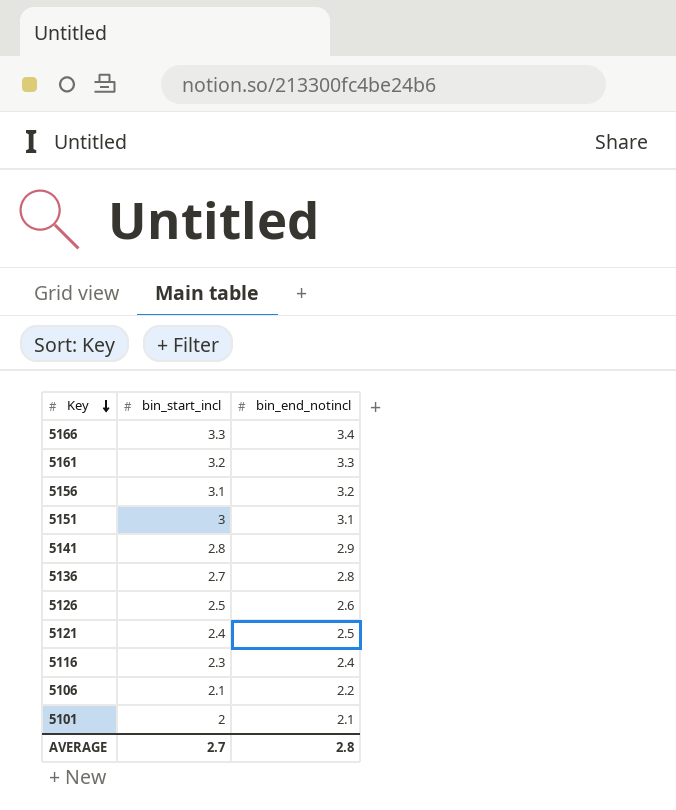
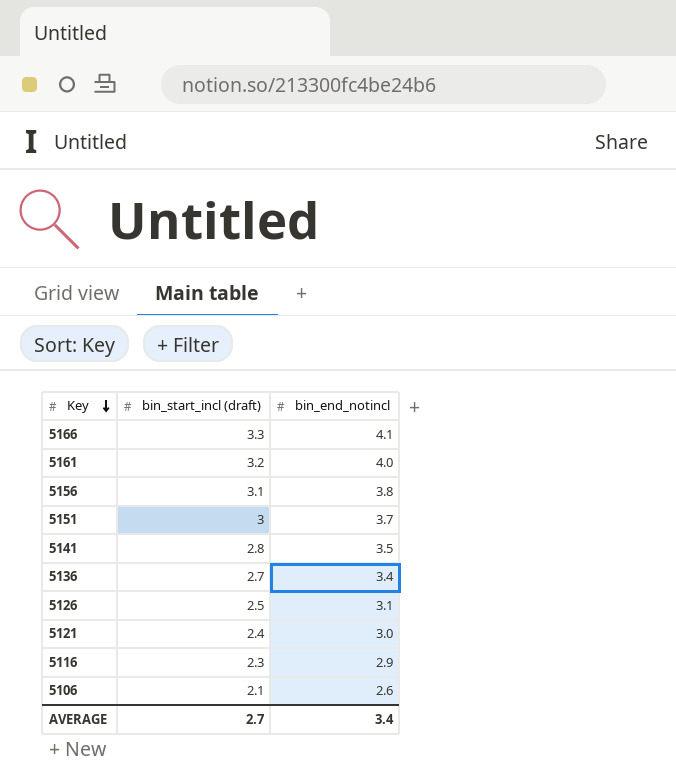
column name: bin_start_incl -> bin_start_incl (draft)
row 5101: 2 | 2.1 -> none
5166 | bin_end_notincl: 3.4 -> 4.1
5161 | bin_end_notincl: 3.3 -> 4.0
5156 | bin_end_notincl: 3.2 -> 3.8
5151 | bin_end_notincl: 3.1 -> 3.7
5141 | bin_end_notincl: 2.9 -> 3.5
5136 | bin_end_notincl: 2.8 -> 3.4
5126 | bin_end_notincl: 2.6 -> 3.1
5121 | bin_end_notincl: 2.5 -> 3.0
5116 | bin_end_notincl: 2.4 -> 2.9
5106 | bin_end_notincl: 2.2 -> 2.6
AVERAGE | bin_end_notincl: 2.8 -> 3.4

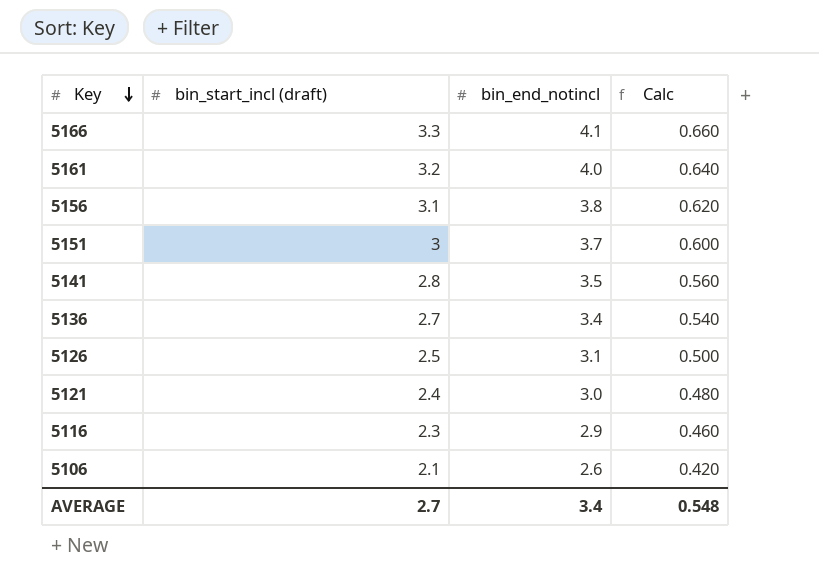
column Calc | formula: none -> [bin_start_incl (draft)] * 0.2

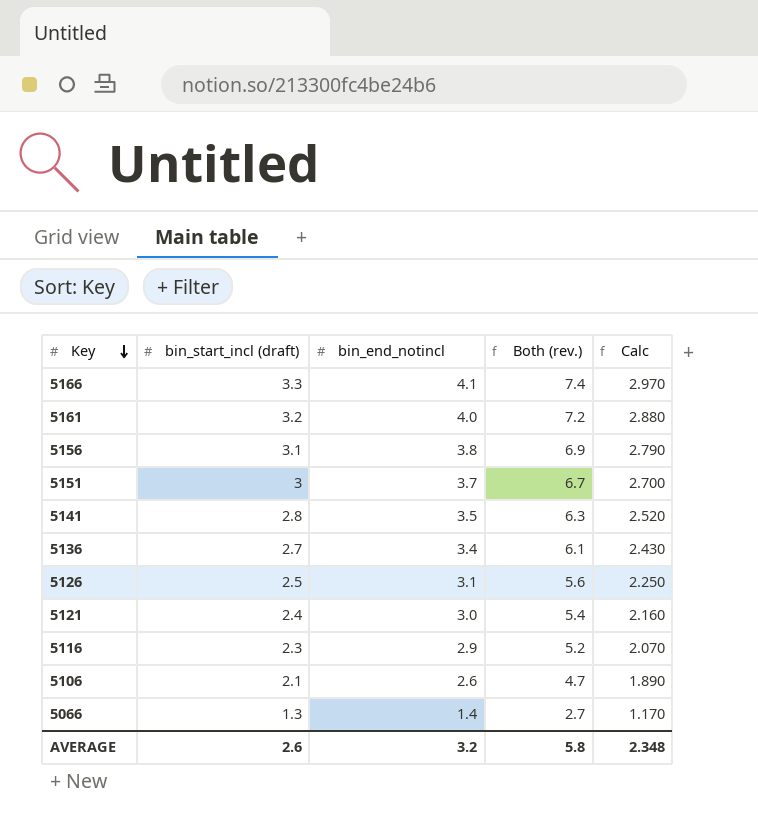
column Both (rev.) | formula: none -> [bin_start_incl (draft)] + [bin_end_notincl]
column Calc | formula: [bin_start_incl (draft)] * 0.2 -> [bin_start_incl (draft)] * 0.9
row 5066: none -> 1.3 | 1.4 | 2.7 | 1.170
AVERAGE | bin_start_incl (draft): 2.7 -> 2.6
AVERAGE | bin_end_notincl: 3.4 -> 3.2
AVERAGE | Calc: 0.548 -> 2.348

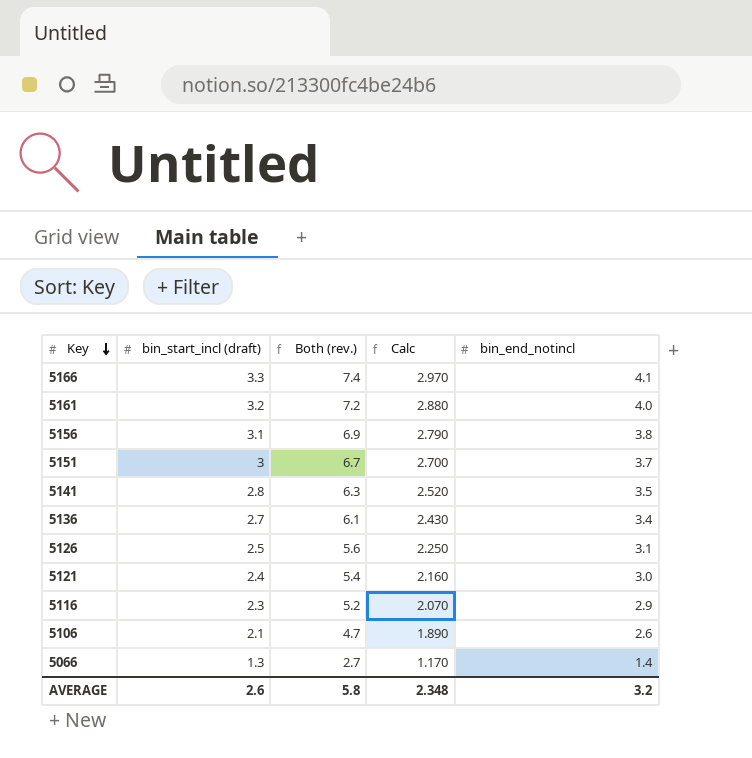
column bin_end_notincl | position: 3 -> 5

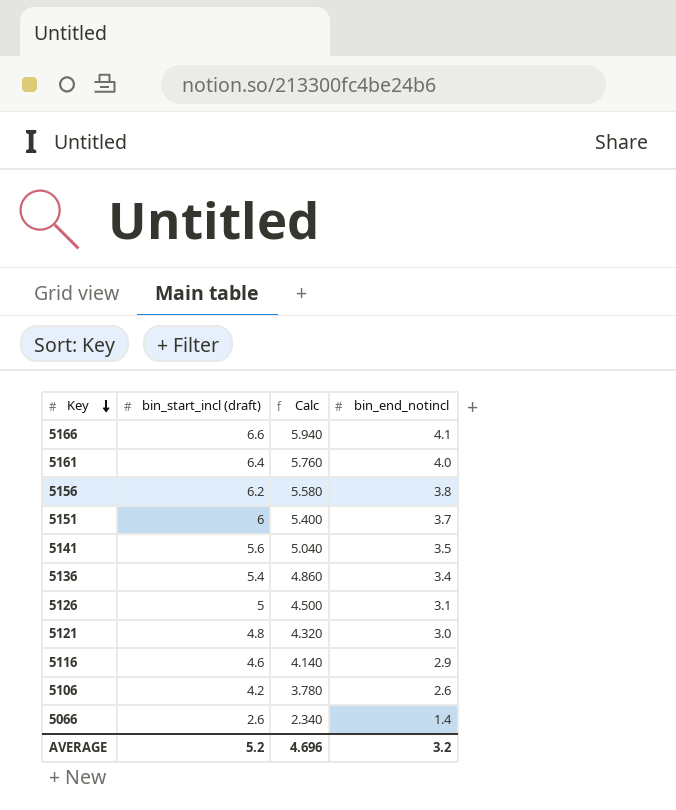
column Both (rev.) | formula: [bin_start_incl (draft)] + [bin_end_notincl] -> none
5166 | bin_start_incl (draft): 3.3 -> 6.6
5166 | Calc: 2.970 -> 5.940
5161 | bin_start_incl (draft): 3.2 -> 6.4
5161 | Calc: 2.880 -> 5.760
5156 | bin_start_incl (draft): 3.1 -> 6.2
5156 | Calc: 2.790 -> 5.580
5151 | bin_start_incl (draft): 3 -> 6
5151 | Calc: 2.700 -> 5.400
5141 | bin_start_incl (draft): 2.8 -> 5.6
5141 | Calc: 2.520 -> 5.040
5136 | bin_start_incl (draft): 2.7 -> 5.4
5136 | Calc: 2.430 -> 4.860
5126 | bin_start_incl (draft): 2.5 -> 5
5126 | Calc: 2.250 -> 4.500
5121 | bin_start_incl (draft): 2.4 -> 4.8
5121 | Calc: 2.160 -> 4.320
5116 | bin_start_incl (draft): 2.3 -> 4.6
5116 | Calc: 2.070 -> 4.140
5106 | bin_start_incl (draft): 2.1 -> 4.2
5106 | Calc: 1.890 -> 3.780
5066 | bin_start_incl (draft): 1.3 -> 2.6
5066 | Calc: 1.170 -> 2.340
AVERAGE | bin_start_incl (draft): 2.6 -> 5.2
AVERAGE | Calc: 2.348 -> 4.696

